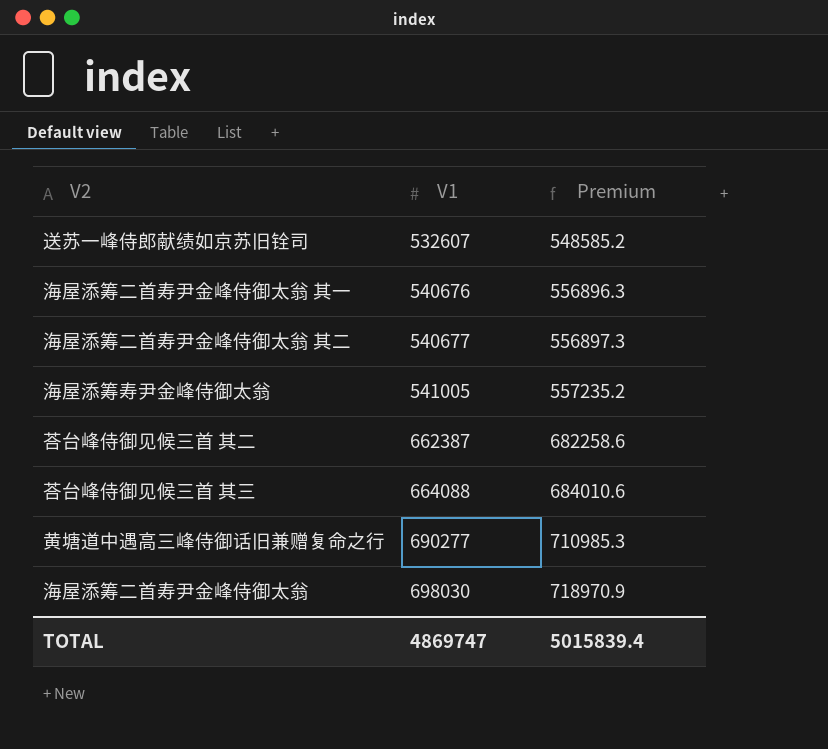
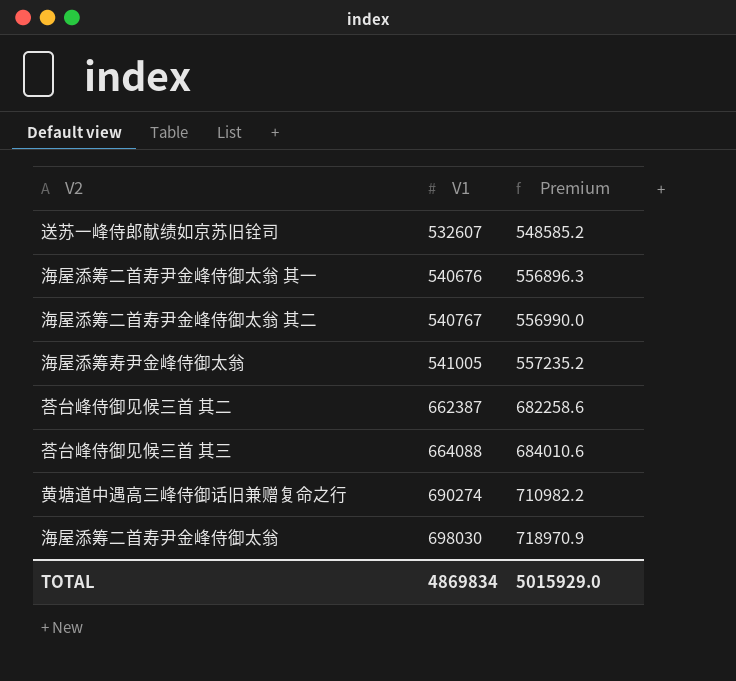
海屋添筹二首寿尹金峰侍御太翁 其二 | V1: 540677 -> 540767
海屋添筹二首寿尹金峰侍御太翁 其二 | Premium: 556897.3 -> 556990.0
黄塘道中遇高三峰侍御话旧兼赠复命之行 | V1: 690277 -> 690274
黄塘道中遇高三峰侍御话旧兼赠复命之行 | Premium: 710985.3 -> 710982.2
TOTAL | V1: 4869747 -> 4869834
TOTAL | Premium: 5015839.4 -> 5015929.0

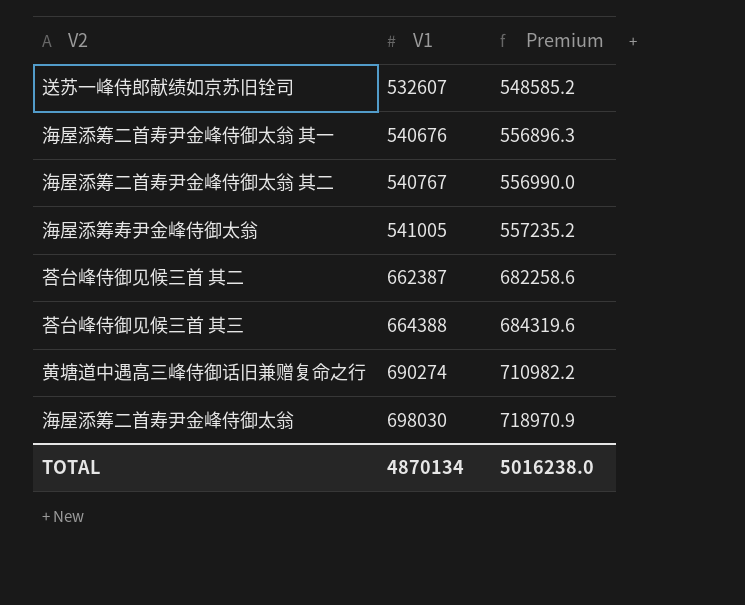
荅台峰侍御见候三首 其三 | V1: 664088 -> 664388
荅台峰侍御见候三首 其三 | Premium: 684010.6 -> 684319.6
TOTAL | V1: 4869834 -> 4870134
TOTAL | Premium: 5015929.0 -> 5016238.0

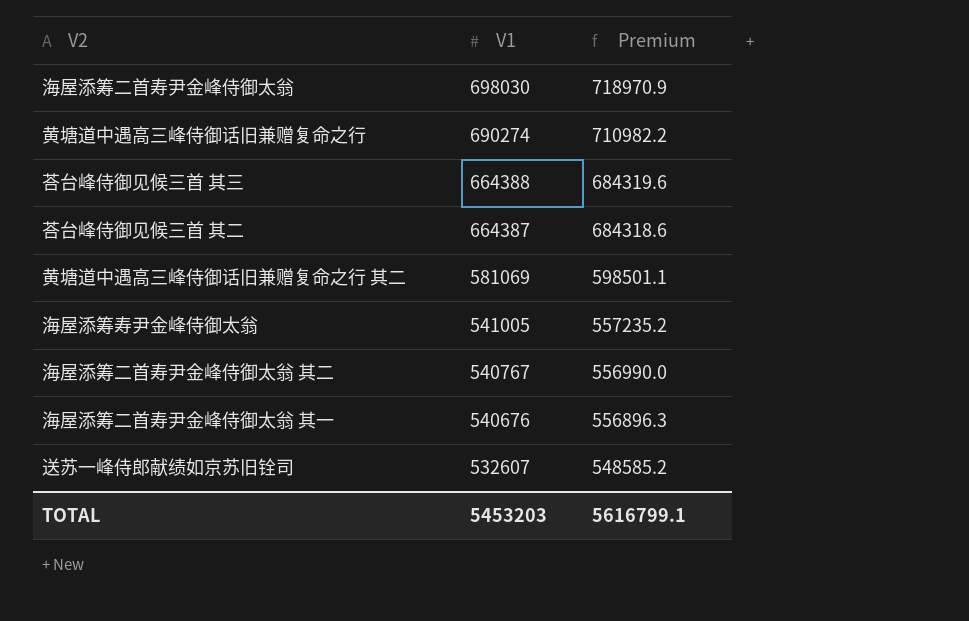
row order: V1 ascending -> V1 descending
荅台峰侍御见候三首 其二 | V1: 662387 -> 664387
荅台峰侍御见候三首 其二 | Premium: 682258.6 -> 684318.6
row 黄塘道中遇高三峰侍御话旧兼赠复命之行 其二: none -> 581069 | 598501.1
TOTAL | V1: 4870134 -> 5453203
TOTAL | Premium: 5016238.0 -> 5616799.1

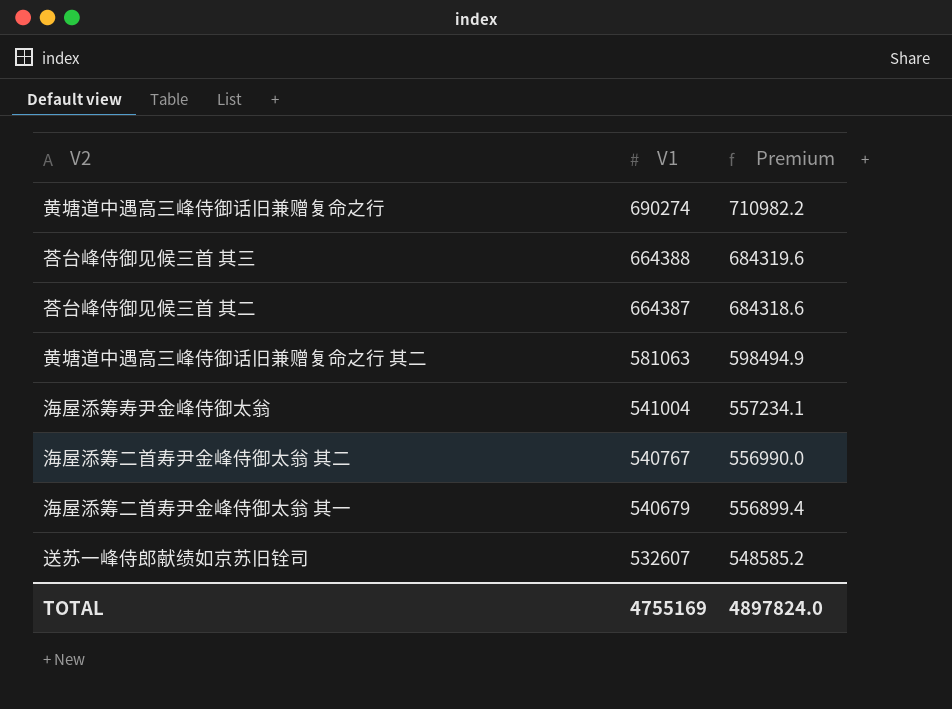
row 海屋添筹二首寿尹金峰侍御太翁: 698030 | 718970.9 -> none
黄塘道中遇高三峰侍御话旧兼赠复命之行 其二 | V1: 581069 -> 581063
黄塘道中遇高三峰侍御话旧兼赠复命之行 其二 | Premium: 598501.1 -> 598494.9
海屋添筹寿尹金峰侍御太翁 | V1: 541005 -> 541004
海屋添筹寿尹金峰侍御太翁 | Premium: 557235.2 -> 557234.1
海屋添筹二首寿尹金峰侍御太翁 其一 | V1: 540676 -> 540679
海屋添筹二首寿尹金峰侍御太翁 其一 | Premium: 556896.3 -> 556899.4
TOTAL | V1: 5453203 -> 4755169
TOTAL | Premium: 5616799.1 -> 4897824.0

